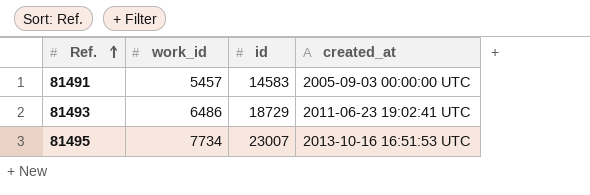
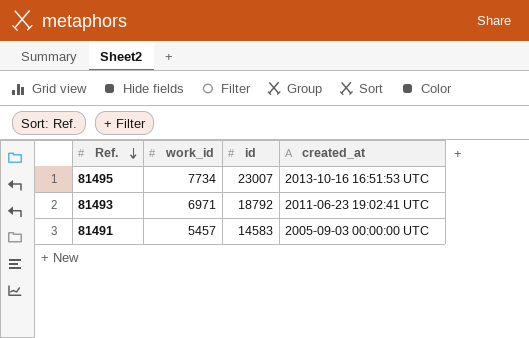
row order: Ref. ascending -> Ref. descending
81493 | work_id: 6486 -> 6971
81493 | id: 18729 -> 18792

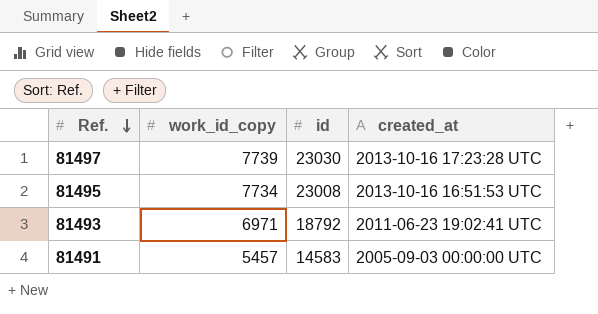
column name: work_id -> work_id_copy
row 81497: none -> 7739 | 23030 | 2013-10-16 17:23:28 UTC
81495 | id: 23007 -> 23008

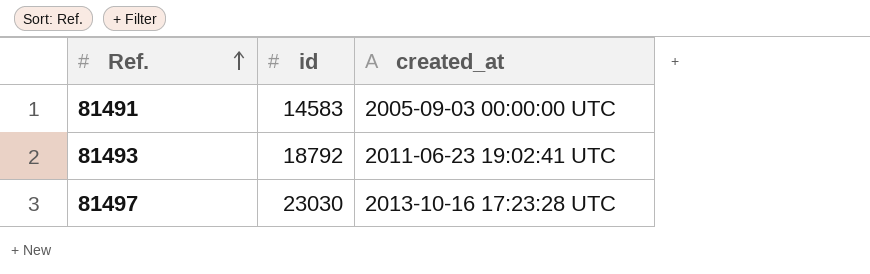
row order: Ref. descending -> Ref. ascending
column work_id_copy | position: 2 -> none
row 81495: 7734 | 23008 | 2013-10-16 16:51:53 UTC -> none

